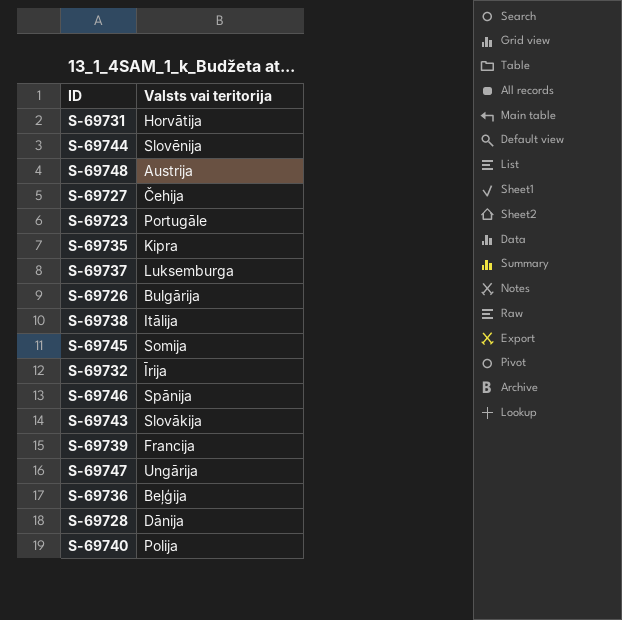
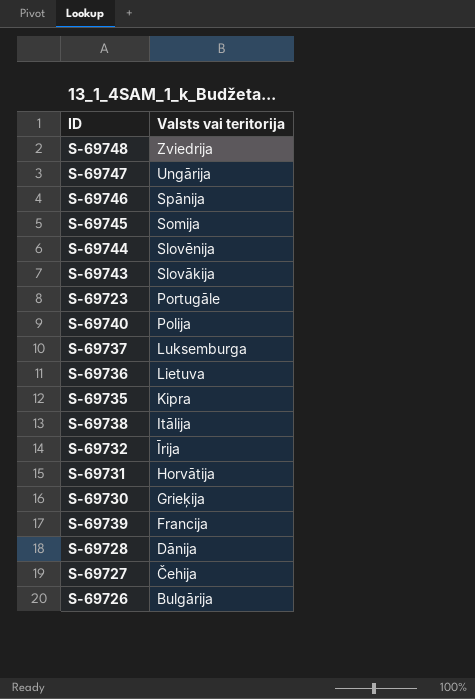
row order: none -> Valsts vai teritorija descending
S-69748 | Valsts vai teritorija: Austrija -> Zviedrija
S-69736 | Valsts vai teritorija: Beļģija -> Lietuva
row S-69730: none -> Grieķija

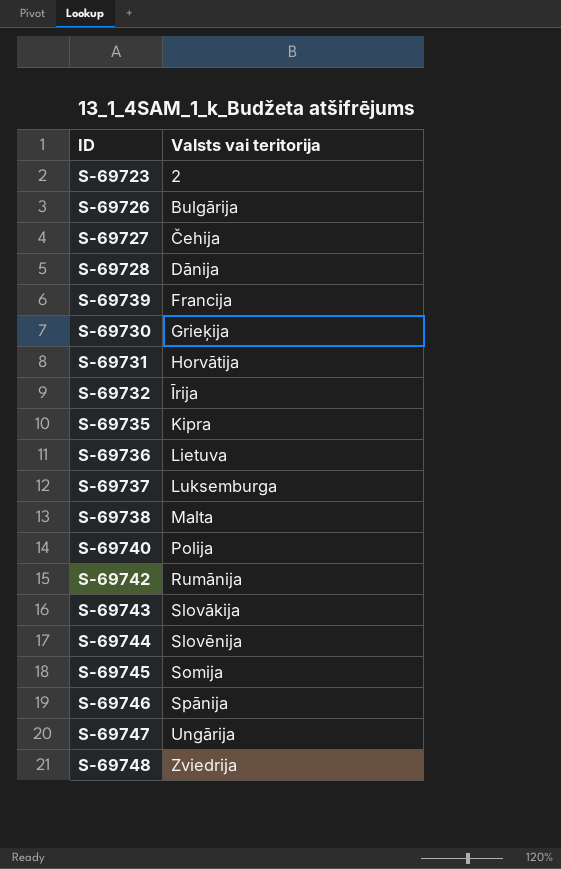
row order: Valsts vai teritorija descending -> Valsts vai teritorija ascending
S-69723 | Valsts vai teritorija: Portugāle -> 2
S-69738 | Valsts vai teritorija: Itālija -> Malta
row S-69742: none -> Rumānija

